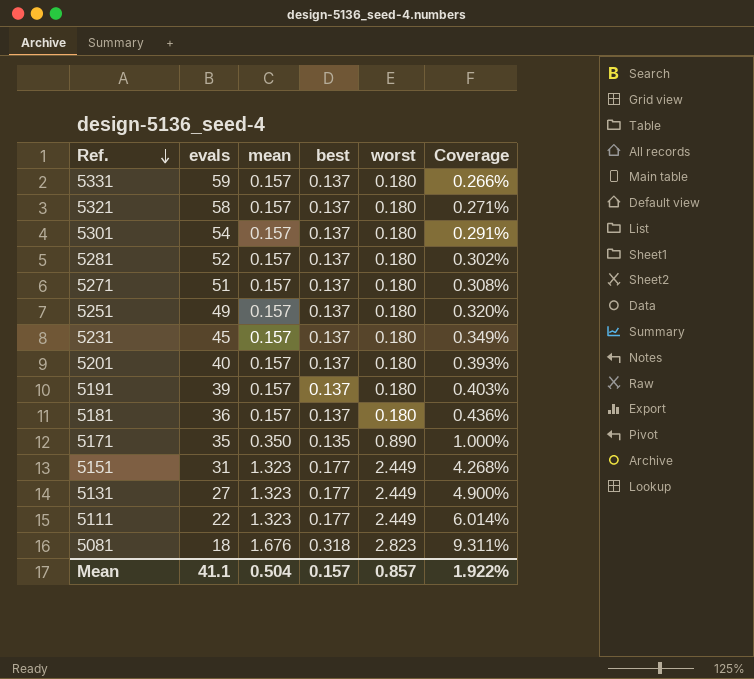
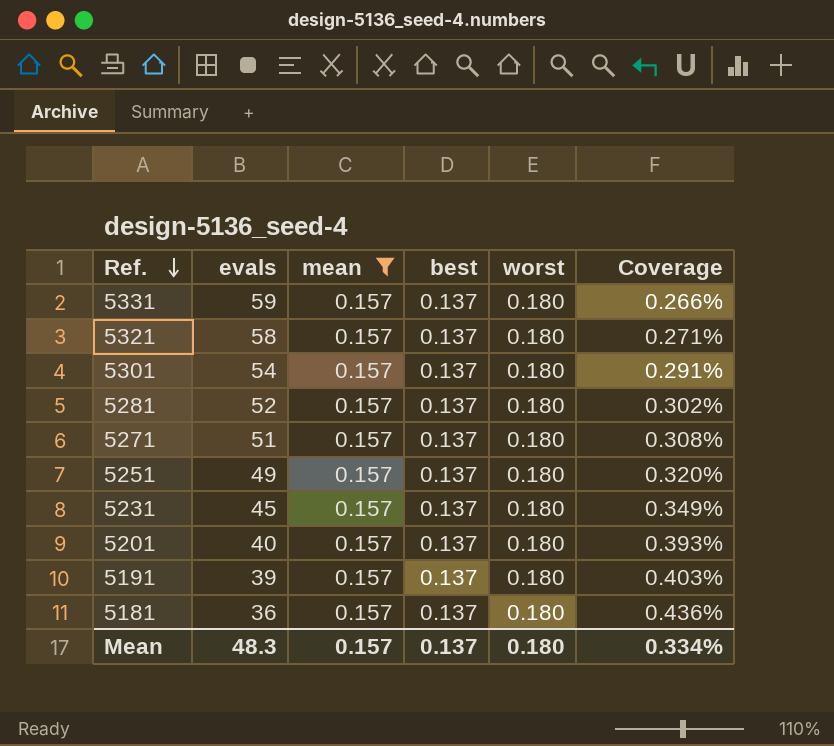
filter: none -> mean = 0.157
Mean | evals: 41.1 -> 48.3
Mean | mean: 0.504 -> 0.157
Mean | best: 0.157 -> 0.137
Mean | worst: 0.857 -> 0.180
Mean | Coverage: 1.922% -> 0.334%

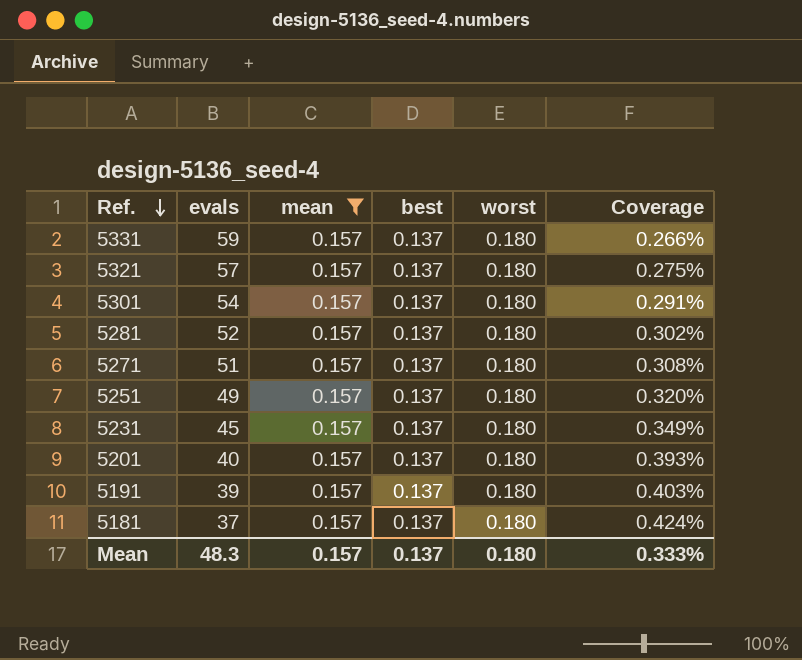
5321 | evals: 58 -> 57
5321 | Coverage: 0.271% -> 0.275%
5181 | evals: 36 -> 37
5181 | Coverage: 0.436% -> 0.424%
Mean | Coverage: 0.334% -> 0.333%

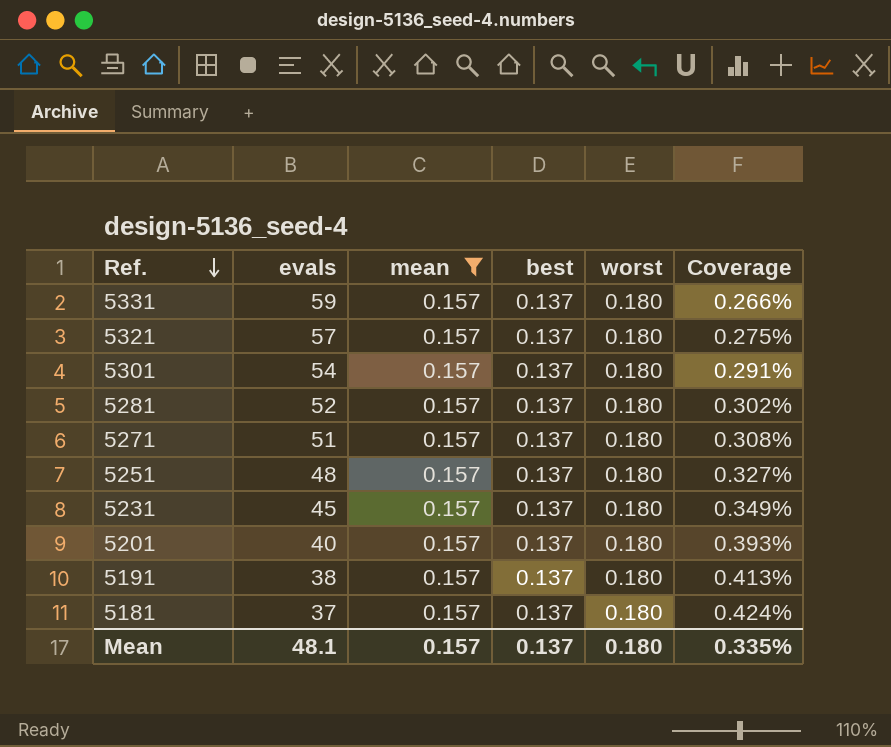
5251 | evals: 49 -> 48
5251 | Coverage: 0.320% -> 0.327%
5191 | evals: 39 -> 38
5191 | Coverage: 0.403% -> 0.413%
Mean | evals: 48.3 -> 48.1
Mean | Coverage: 0.333% -> 0.335%

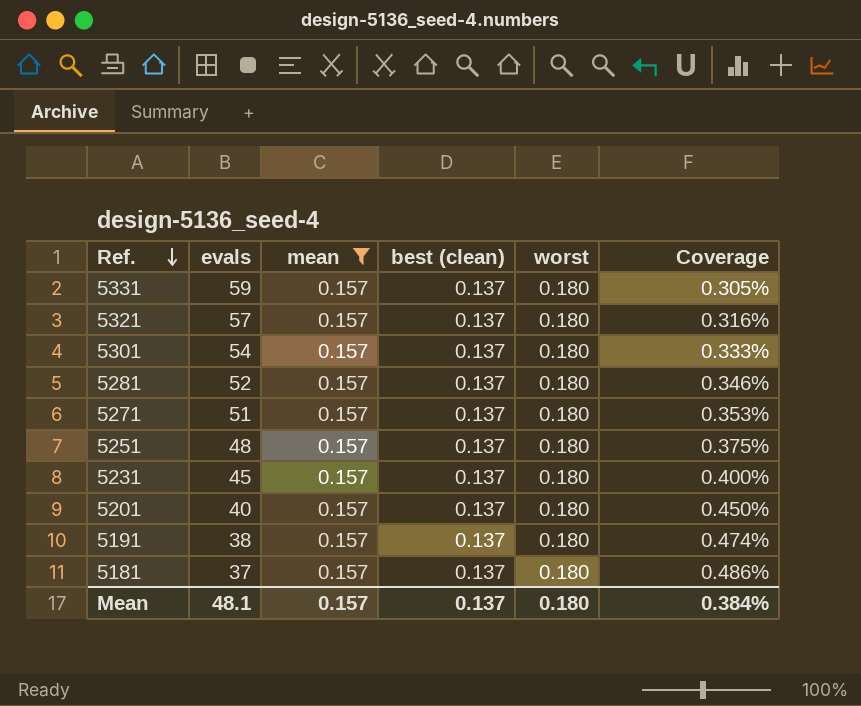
column name: best -> best (clean)
column Coverage | formula: [mean] / [evals] -> [worst] / [evals]
Mean | Coverage: 0.335% -> 0.384%

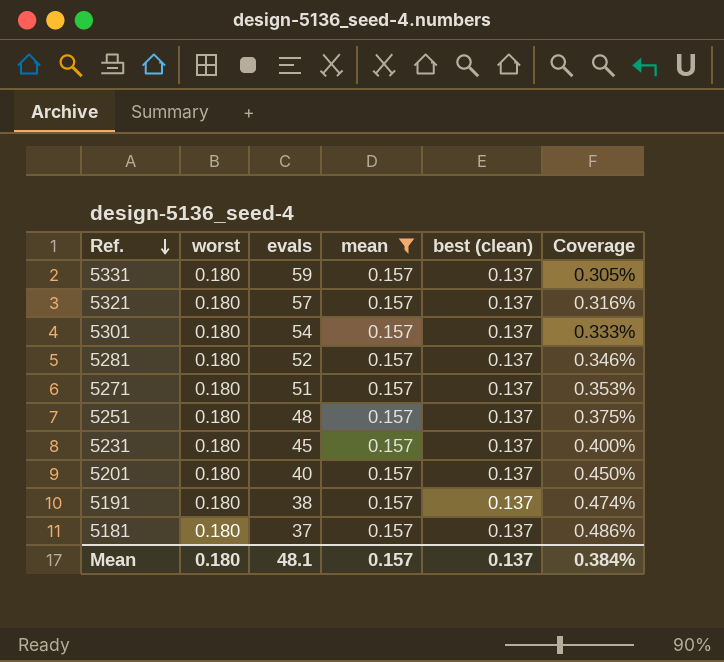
column worst | position: 5 -> 2

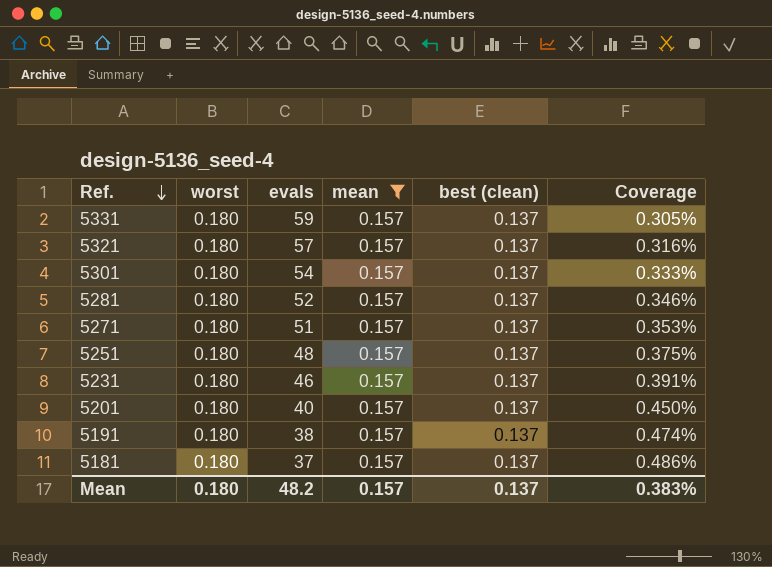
5231 | evals: 45 -> 46
5231 | Coverage: 0.400% -> 0.391%
Mean | evals: 48.1 -> 48.2
Mean | Coverage: 0.384% -> 0.383%

